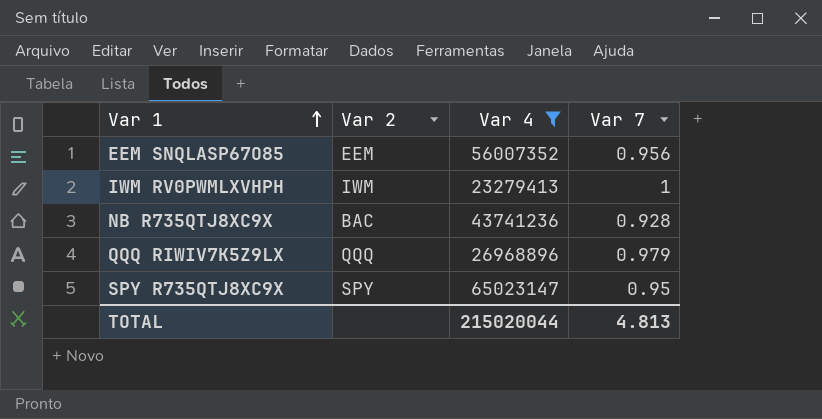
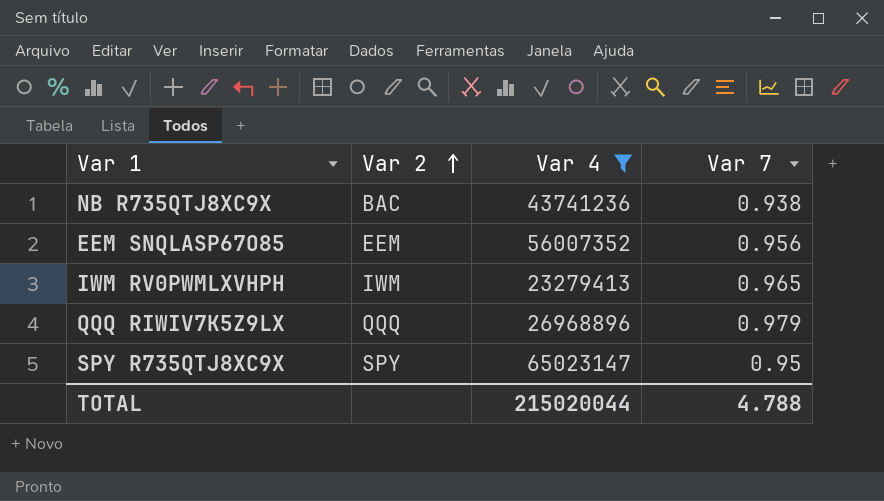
row order: Var 1 ascending -> Var 2 ascending
NB R735QTJ8XC9X | Var 7: 0.928 -> 0.938
IWM RV0PWMLXVHPH | Var 7: 1 -> 0.965
TOTAL | Var 7: 4.813 -> 4.788

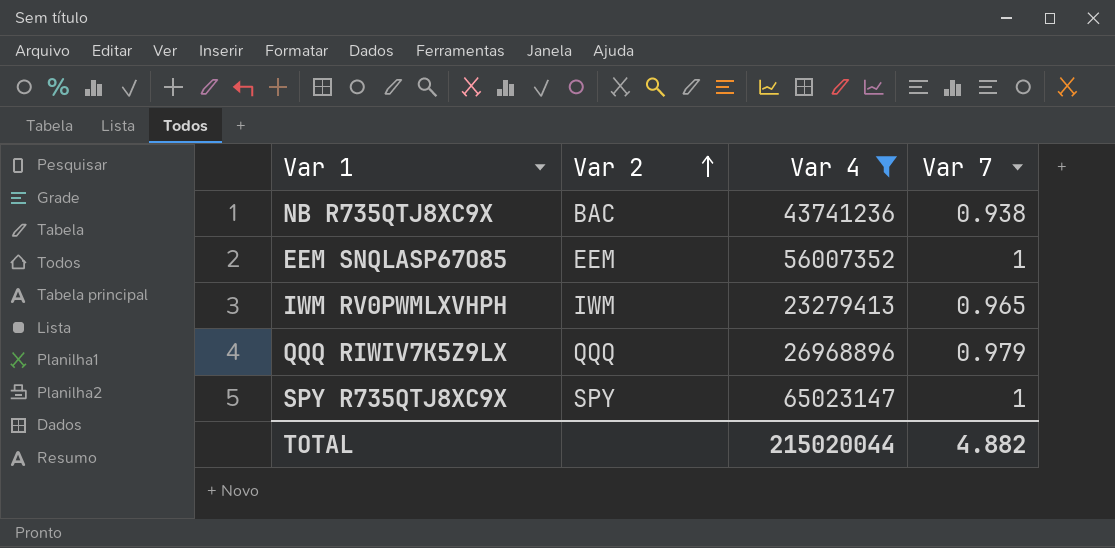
EEM SNQLASP67O85 | Var 7: 0.956 -> 1
SPY R735QTJ8XC9X | Var 7: 0.95 -> 1
TOTAL | Var 7: 4.788 -> 4.882

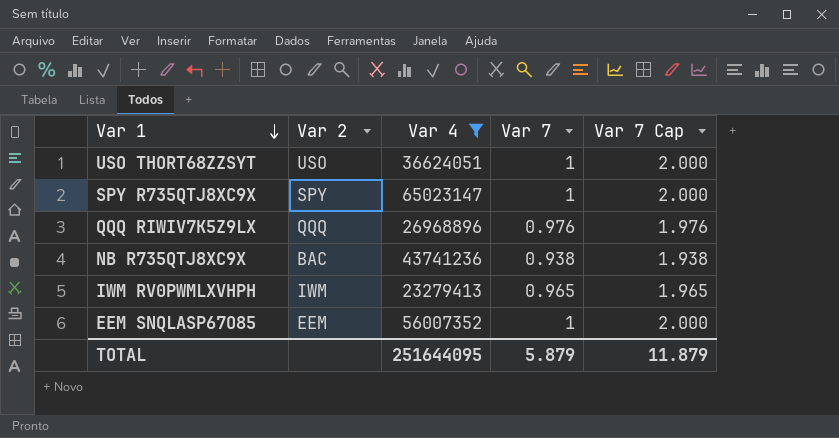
row order: Var 2 ascending -> Var 1 descending
column Var 7 Cap | formula: none -> [Var 7] + 1
row USO THORT68ZZSYT: none -> USO | 36624051 | 1 | 2.000
QQQ RIWIV7K5Z9LX | Var 7: 0.979 -> 0.976
TOTAL | Var 4: 215020044 -> 251644095
TOTAL | Var 7: 4.882 -> 5.879

